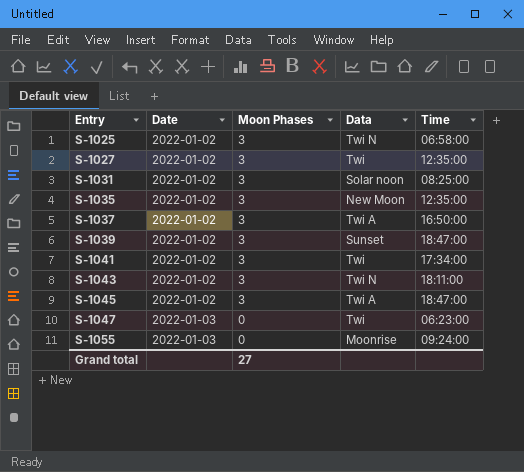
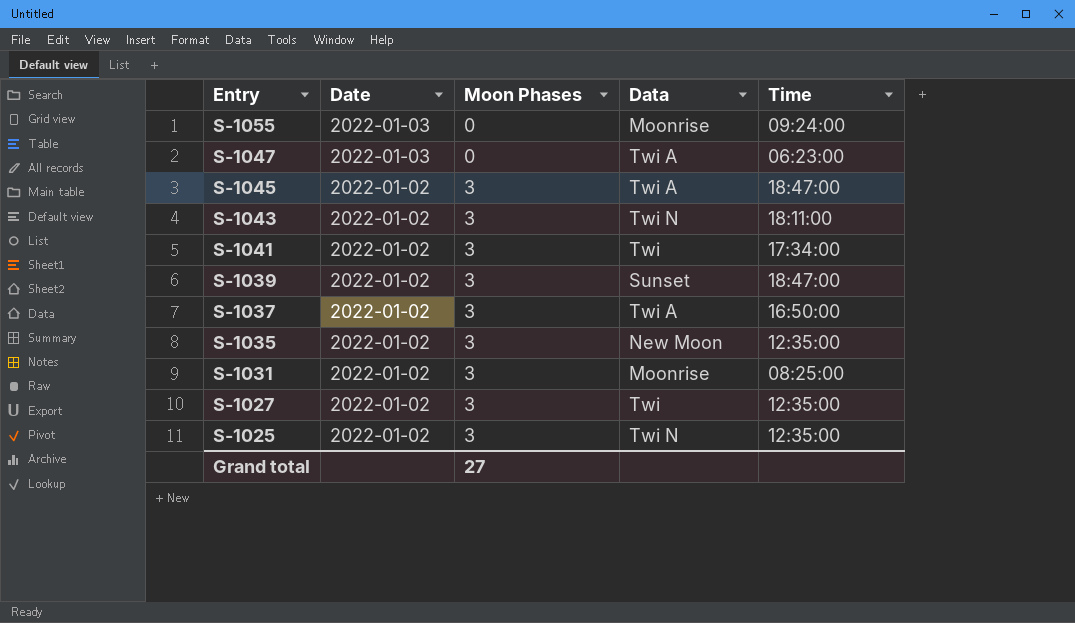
row order: Entry ascending -> Entry descending
S-1047 | Data: Twi -> Twi A
S-1031 | Data: Solar noon -> Moonrise
S-1025 | Time: 06:58:00 -> 12:35:00

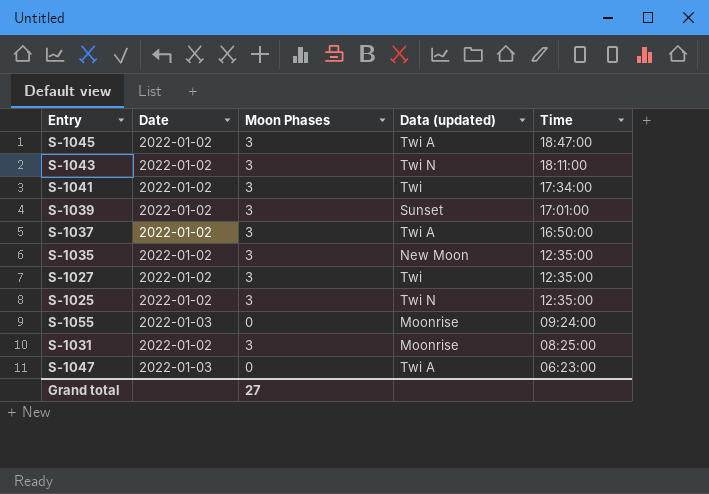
row order: Entry descending -> Time descending
column name: Data -> Data (updated)
S-1039 | Time: 18:47:00 -> 17:01:00

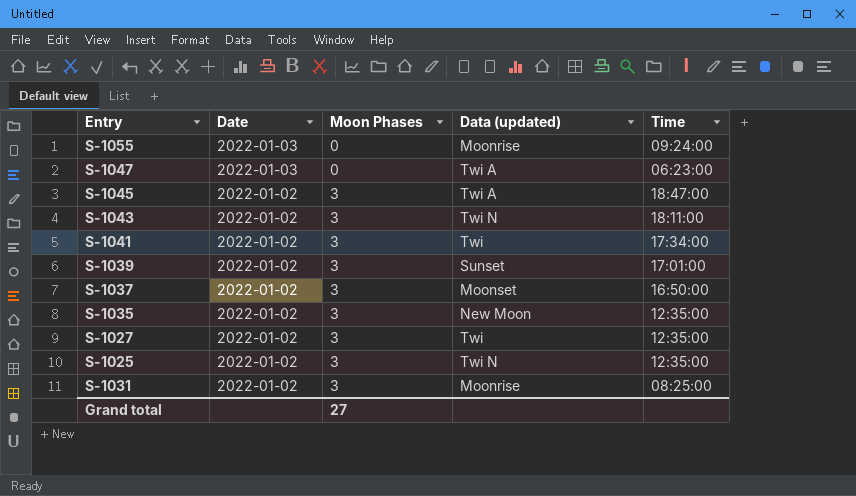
row order: Time descending -> Date descending
S-1037 | Data (updated): Twi A -> Moonset

